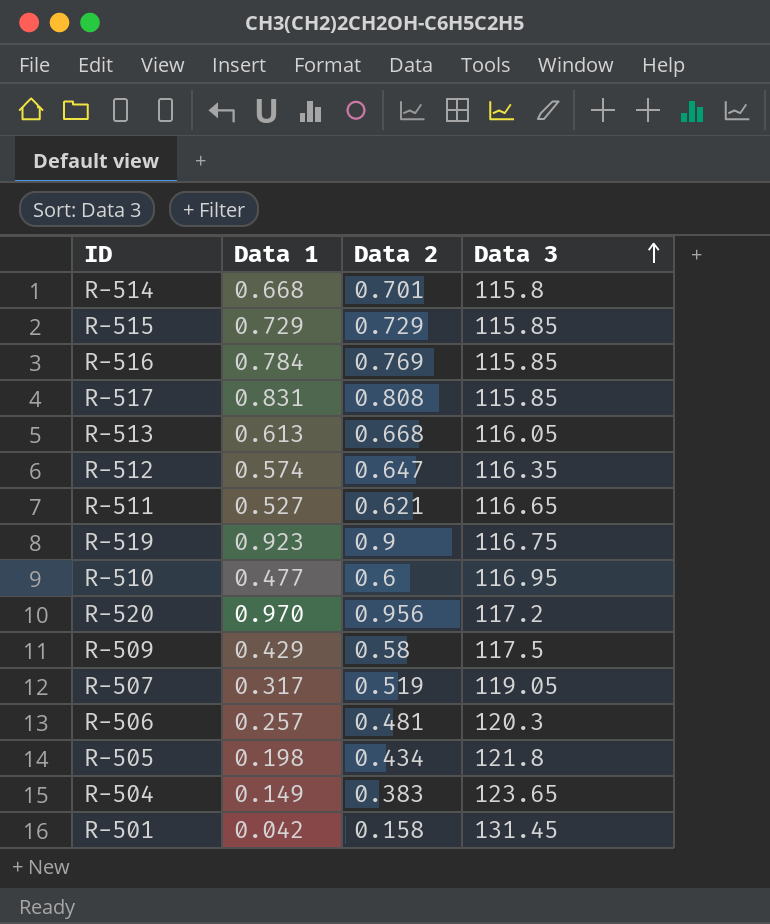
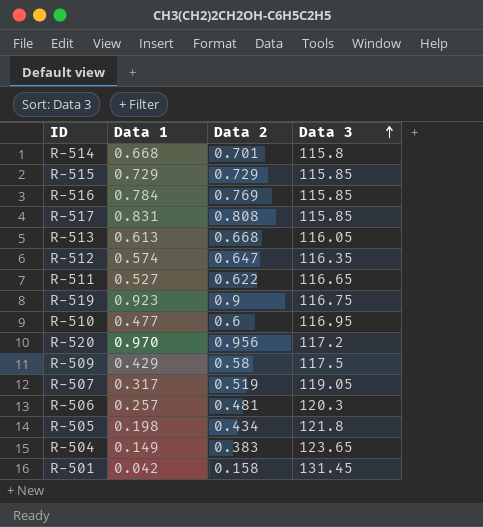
R-511 | Data 2: 0.621 -> 0.622

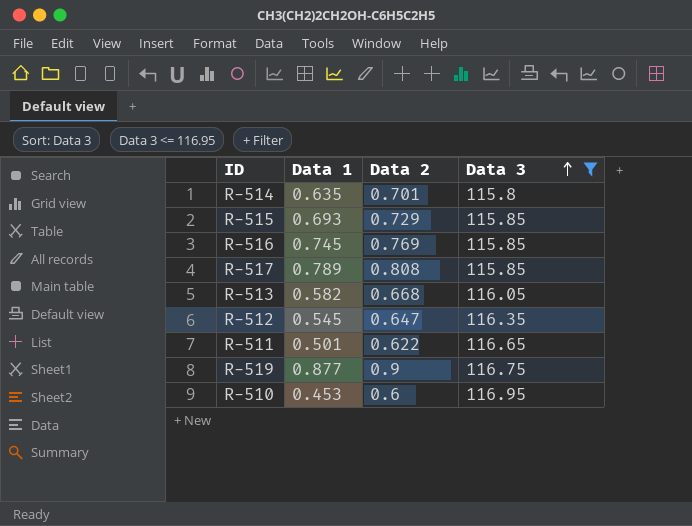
filter: none -> Data 3 <= 116.95
R-514 | Data 1: 0.668 -> 0.635
R-515 | Data 1: 0.729 -> 0.693
R-516 | Data 1: 0.784 -> 0.745
R-517 | Data 1: 0.831 -> 0.789
R-513 | Data 1: 0.613 -> 0.582
R-512 | Data 1: 0.574 -> 0.545
R-511 | Data 1: 0.527 -> 0.501
R-519 | Data 1: 0.923 -> 0.877
R-510 | Data 1: 0.477 -> 0.453

